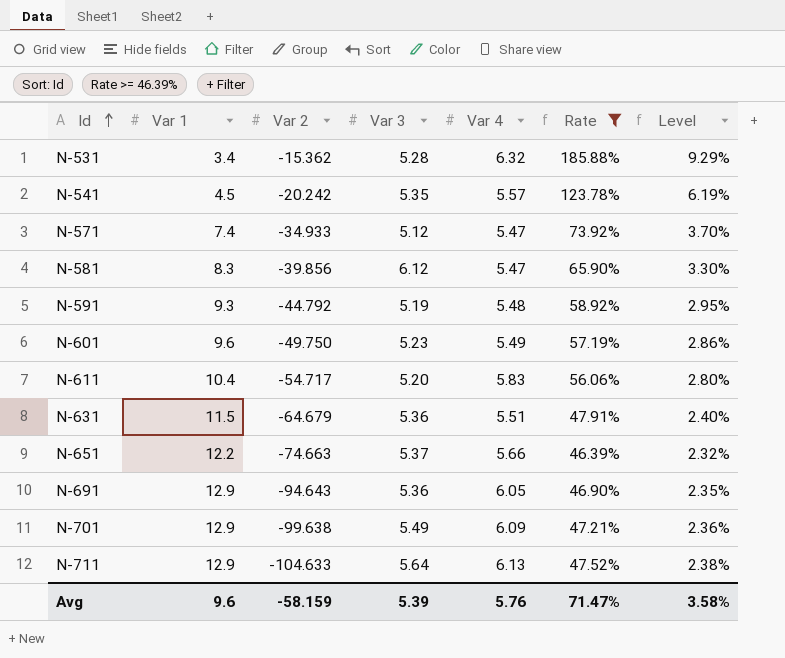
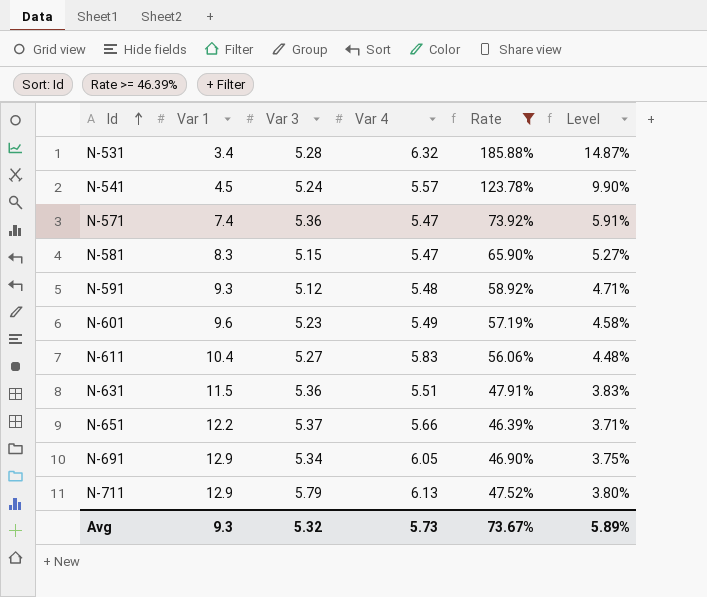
column Var 2 | position: 3 -> none
column Level | formula: [Rate] * 0.05 -> [Rate] * 0.08
row N-701: 12.9 | -99.638 | 5.49 | 6.09 | 47.21% | 2.36% -> none
N-541 | Var 3: 5.35 -> 5.24
N-571 | Var 3: 5.12 -> 5.36
N-581 | Var 3: 6.12 -> 5.15
N-591 | Var 3: 5.19 -> 5.12
N-611 | Var 3: 5.20 -> 5.27
N-691 | Var 3: 5.36 -> 5.34
N-711 | Var 3: 5.64 -> 5.79
Avg | Var 1: 9.6 -> 9.3
Avg | Var 3: 5.39 -> 5.32
Avg | Var 4: 5.76 -> 5.73
Avg | Rate: 71.47% -> 73.67%
Avg | Level: 3.58% -> 5.89%

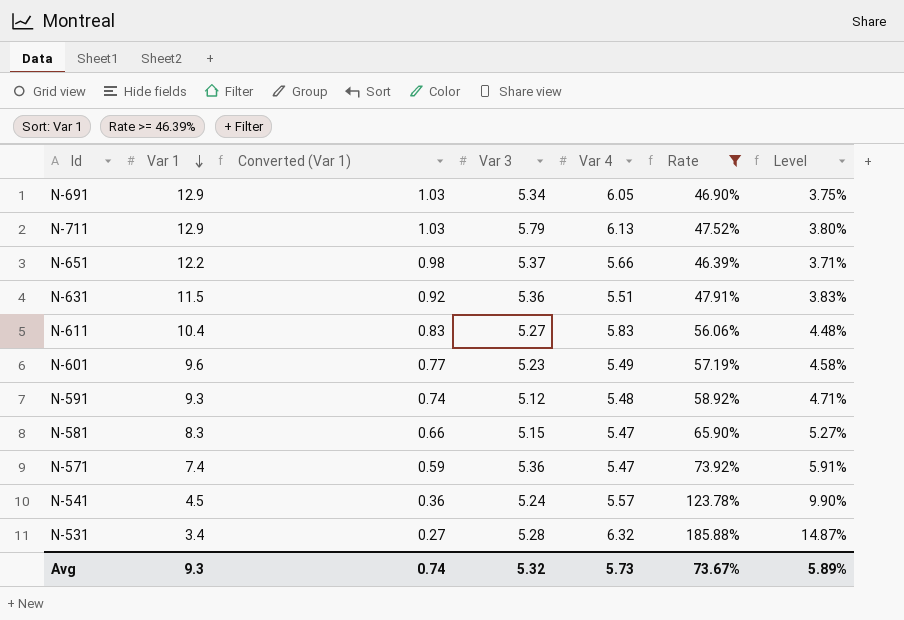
row order: Id ascending -> Var 1 descending
column Converted (Var 1) | formula: none -> [Var 1] * 0.08

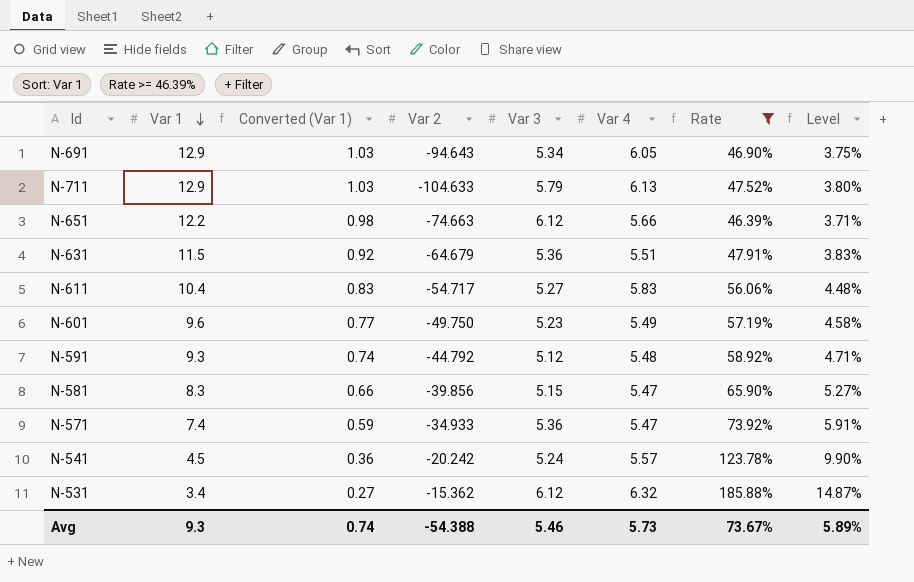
column Var 2 | position: none -> 4
N-651 | Var 3: 5.37 -> 6.12
N-531 | Var 3: 5.28 -> 6.12
Avg | Var 3: 5.32 -> 5.46

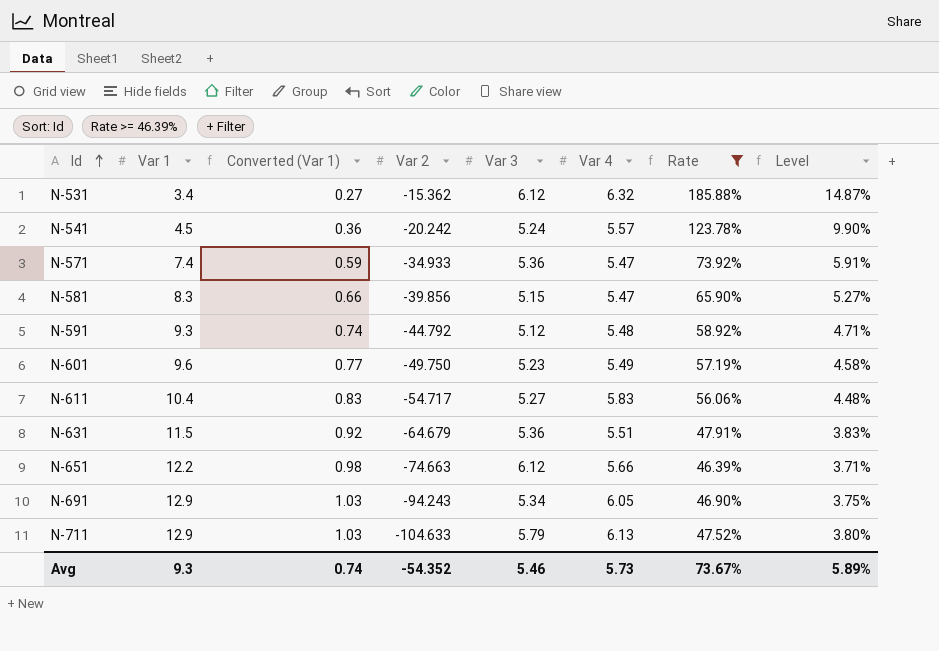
row order: Var 1 descending -> Id ascending
N-691 | Var 2: -94.643 -> -94.243
Avg | Var 2: -54.388 -> -54.352

